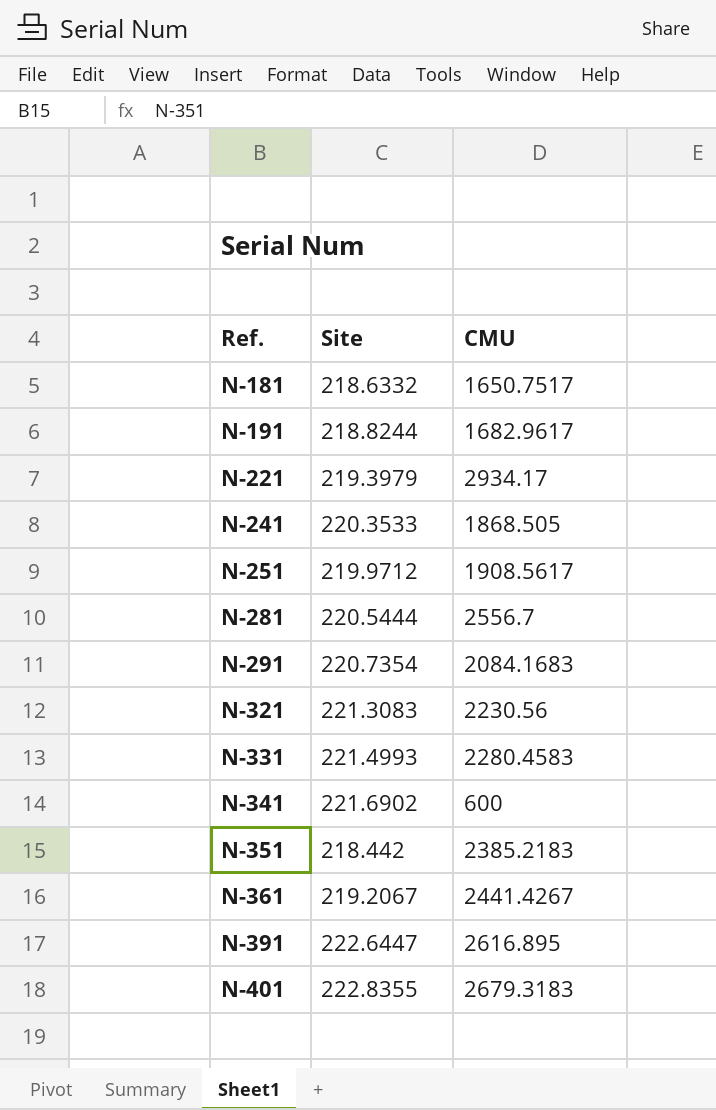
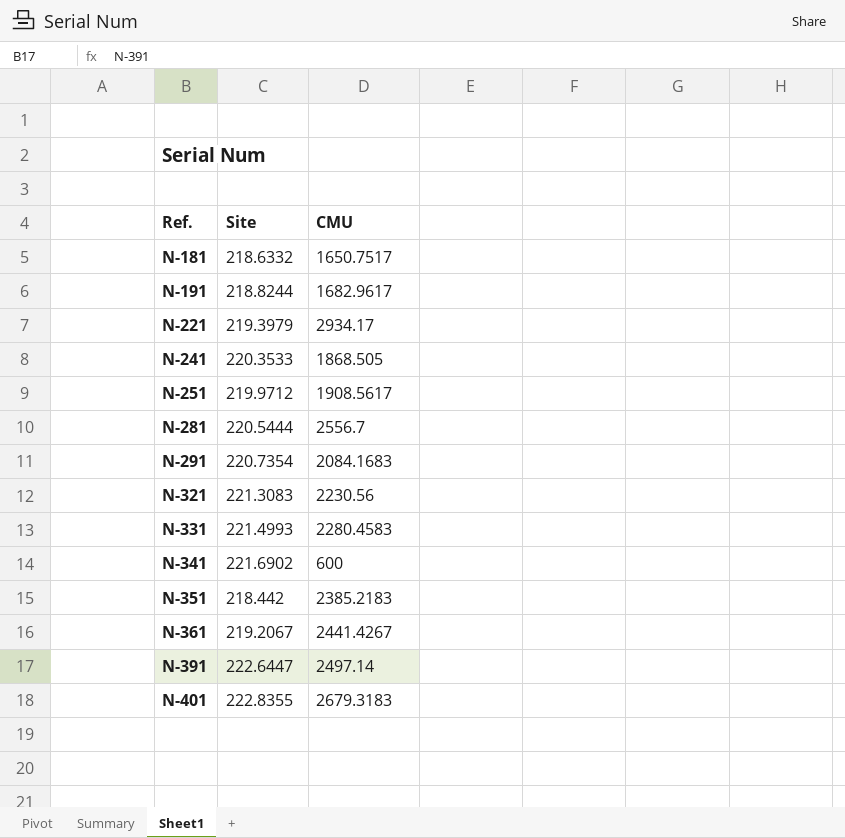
N-391 | CMU: 2616.895 -> 2497.14

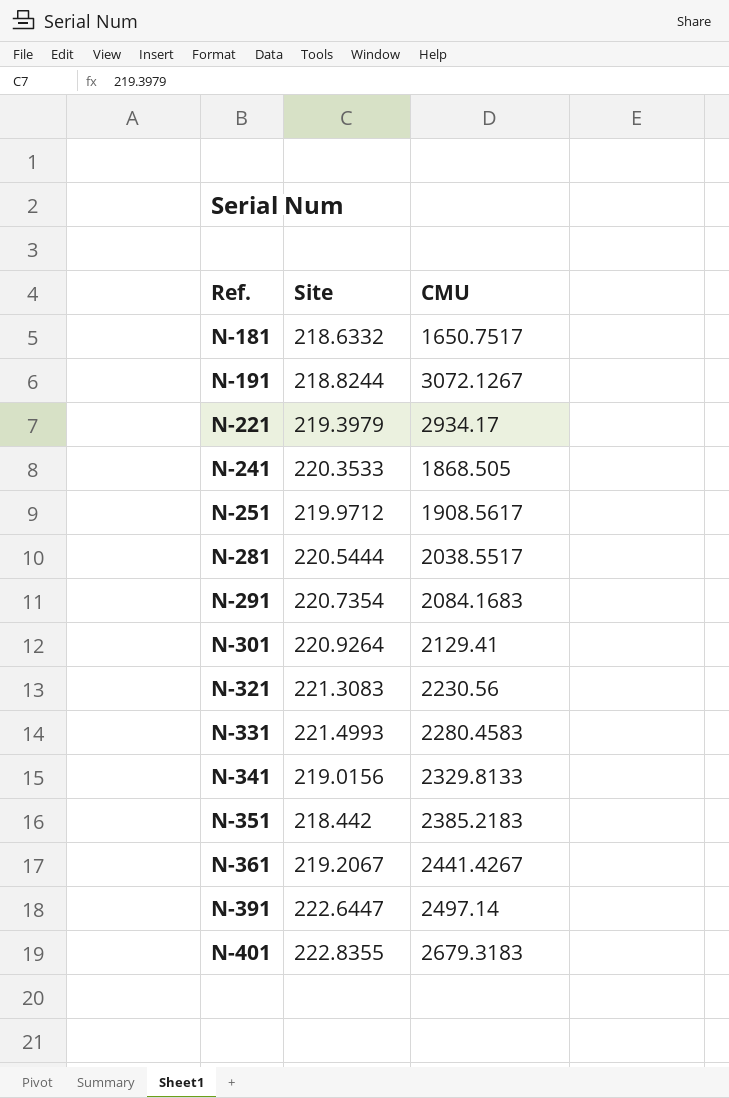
N-191 | CMU: 1682.9617 -> 3072.1267
N-281 | CMU: 2556.7 -> 2038.5517
row N-301: none -> 220.9264 | 2129.41
N-341 | Site: 221.6902 -> 219.0156
N-341 | CMU: 600 -> 2329.8133

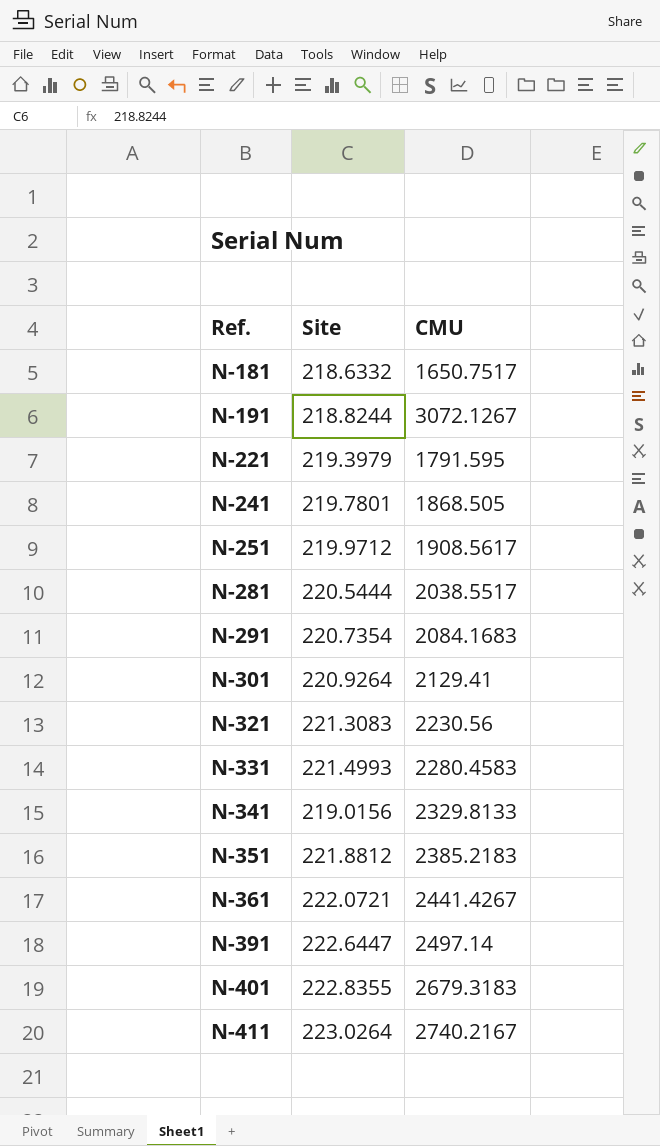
N-221 | CMU: 2934.17 -> 1791.595
N-241 | Site: 220.3533 -> 219.7801
N-351 | Site: 218.442 -> 221.8812
N-361 | Site: 219.2067 -> 222.0721
row N-411: none -> 223.0264 | 2740.2167

